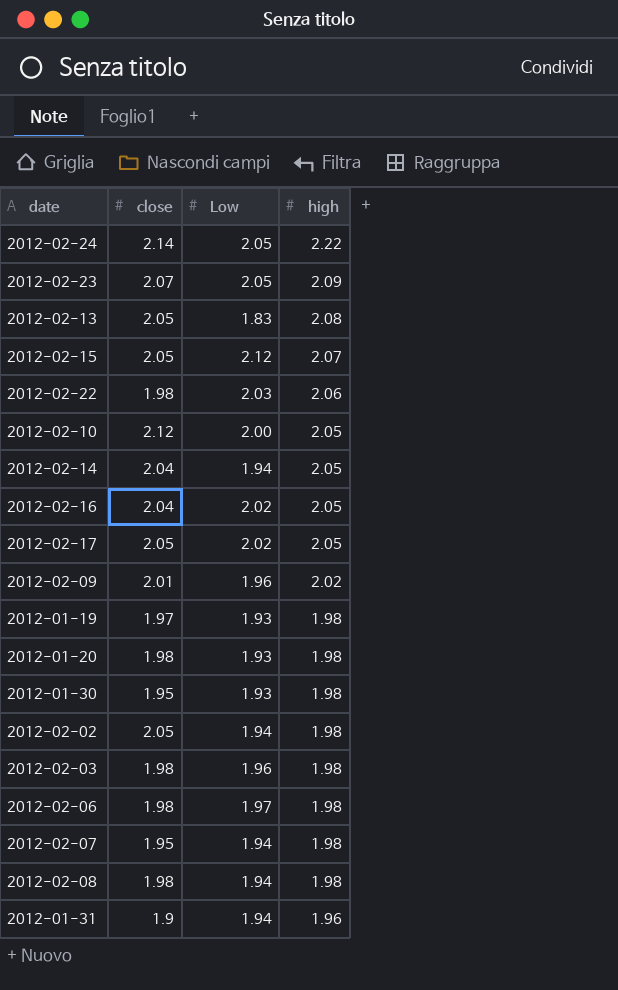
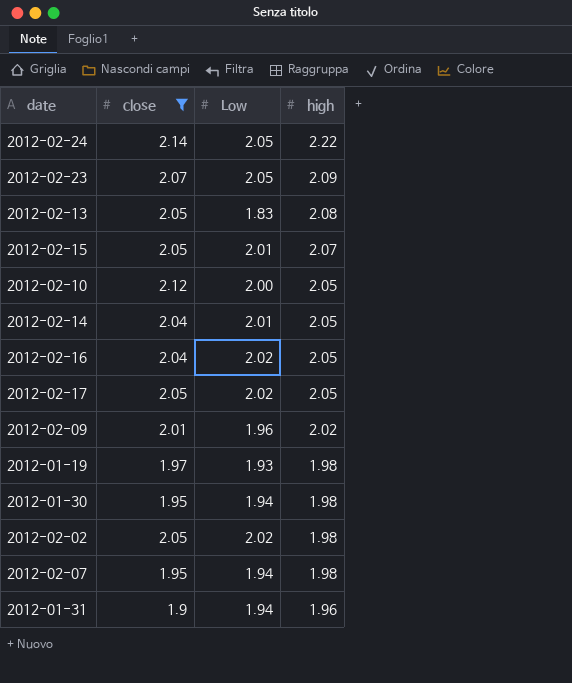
filter: none -> close != 1.98
2012-02-15 | Low: 2.12 -> 2.01
2012-02-14 | Low: 1.94 -> 2.01
2012-01-30 | Low: 1.93 -> 1.94
2012-02-02 | Low: 1.94 -> 2.02

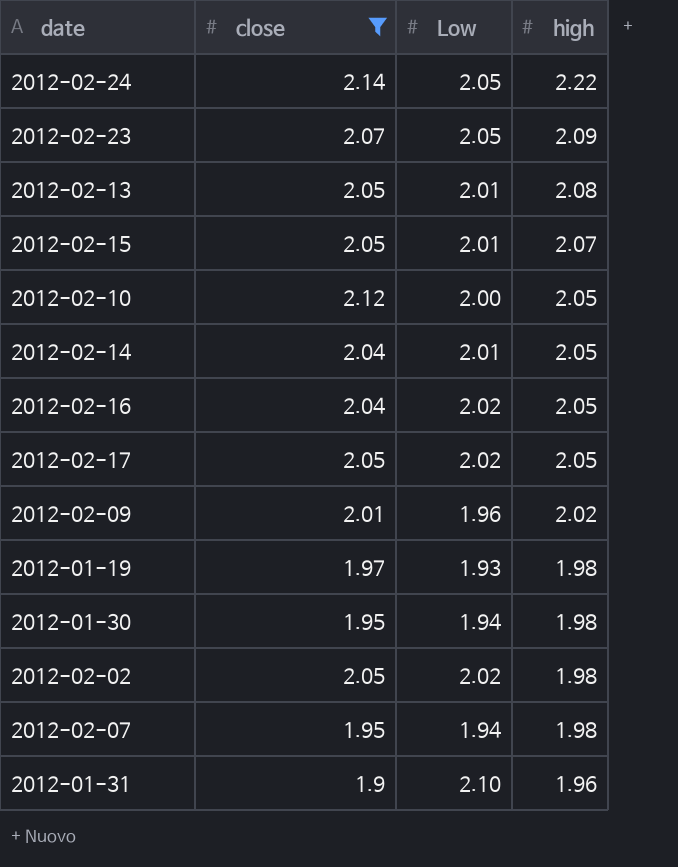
2012-02-13 | Low: 1.83 -> 2.01
2012-01-31 | Low: 1.94 -> 2.10

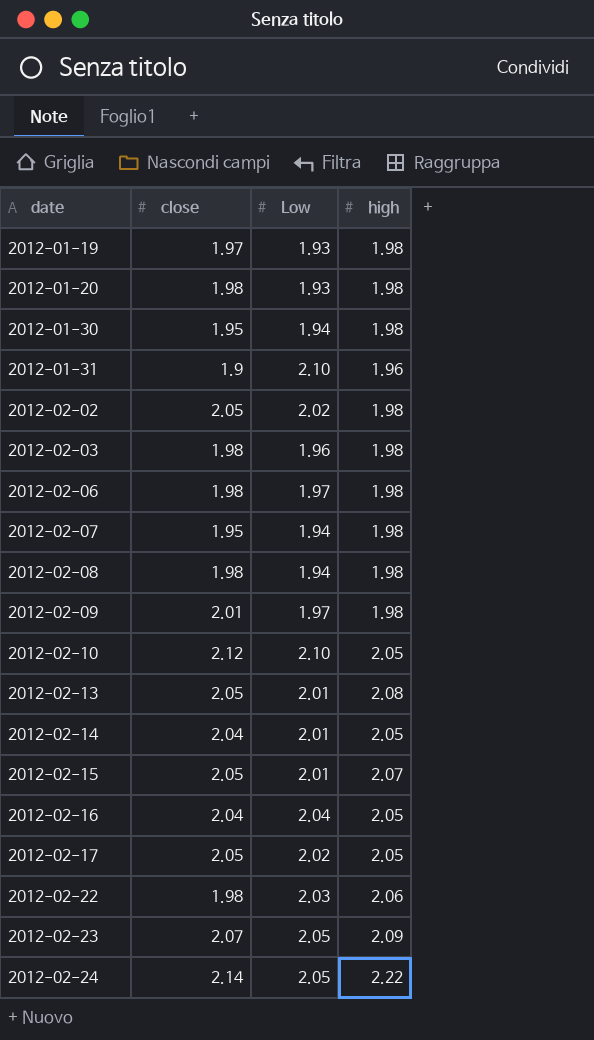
filter: close != 1.98 -> none
row order: high descending -> date ascending
2012-02-09 | Low: 1.96 -> 1.97
2012-02-09 | high: 2.02 -> 1.98
2012-02-10 | Low: 2.00 -> 2.10
2012-02-16 | Low: 2.02 -> 2.04

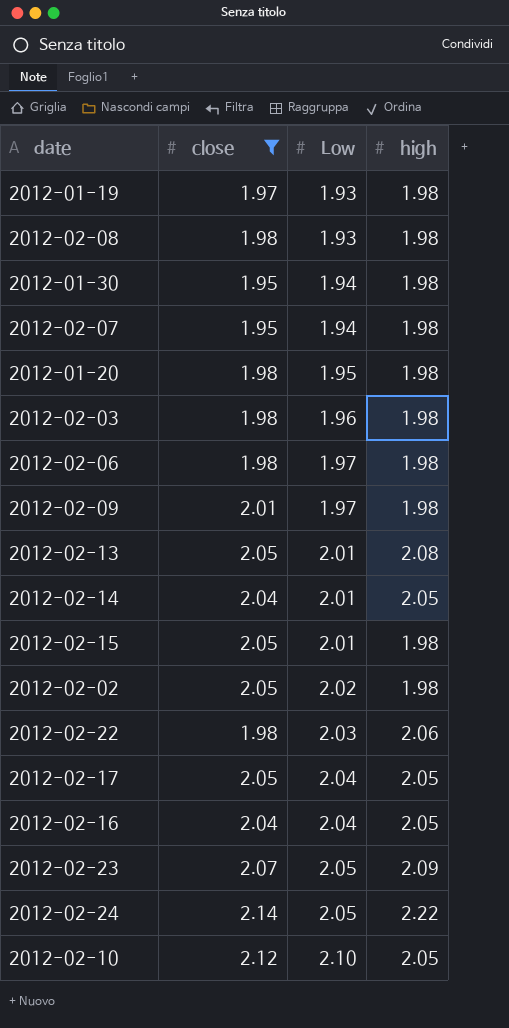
filter: none -> close != 1.9
row order: date ascending -> Low ascending
2012-02-08 | Low: 1.94 -> 1.93
2012-01-20 | Low: 1.93 -> 1.95
2012-02-15 | high: 2.07 -> 1.98
2012-02-17 | Low: 2.02 -> 2.04

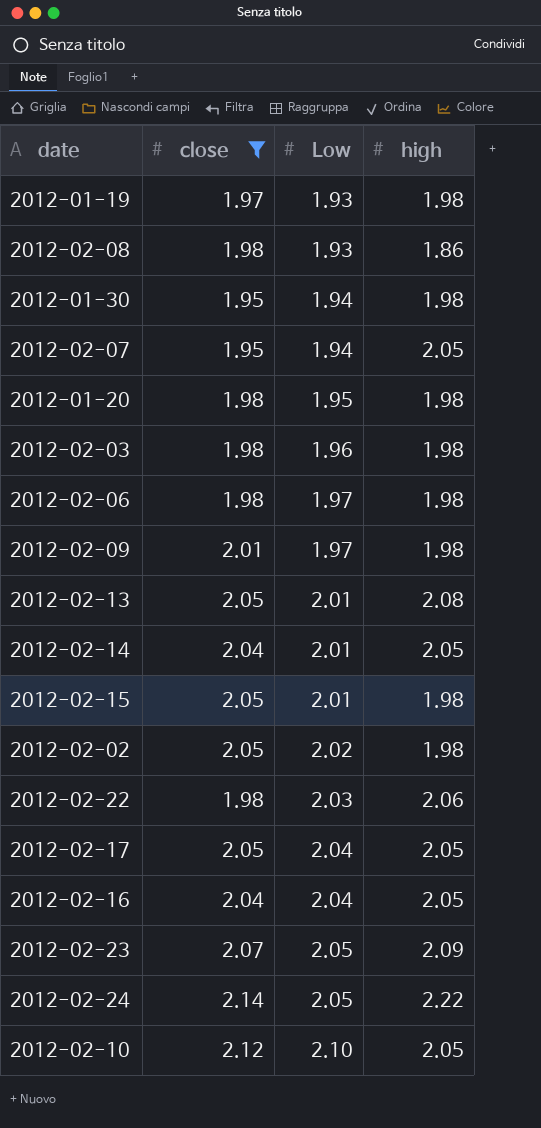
2012-02-08 | high: 1.98 -> 1.86
2012-02-07 | high: 1.98 -> 2.05

